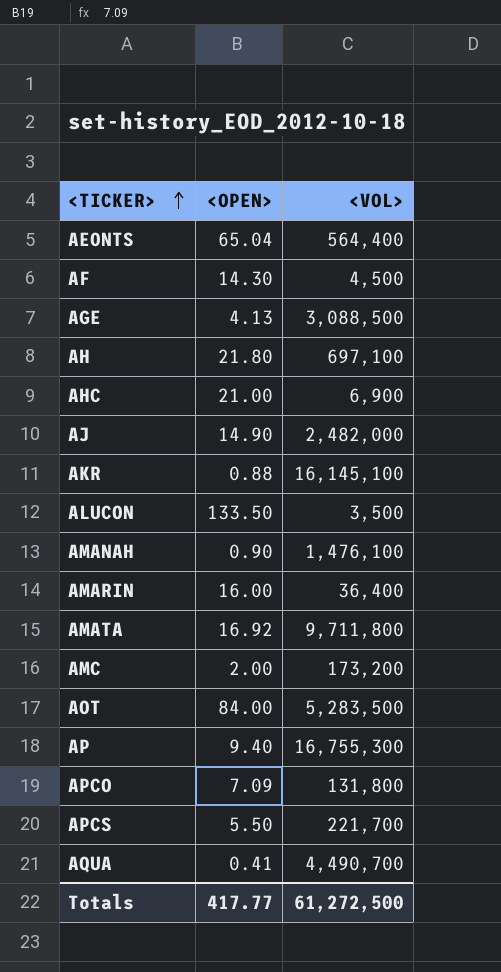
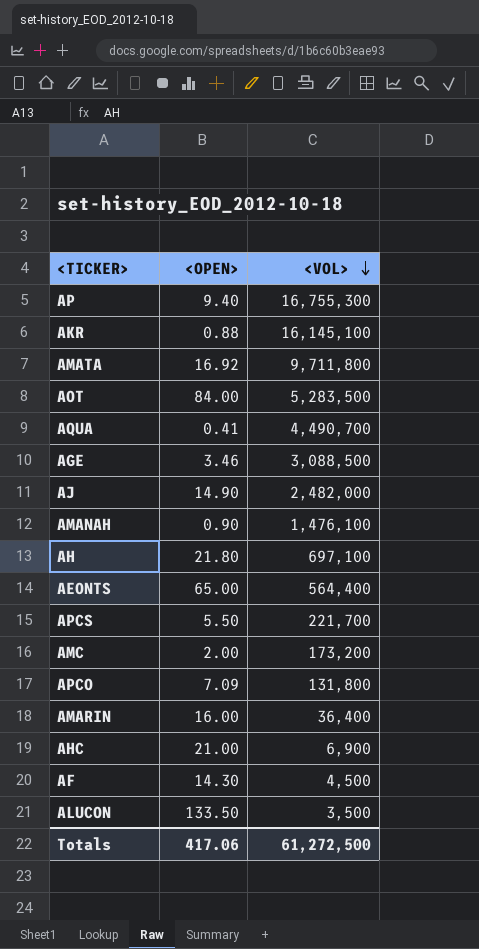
row order: <TICKER> ascending -> <VOL> descending
AGE | <OPEN>: 4.13 -> 3.46
AEONTS | <OPEN>: 65.04 -> 65.00
Totals | <OPEN>: 417.77 -> 417.06

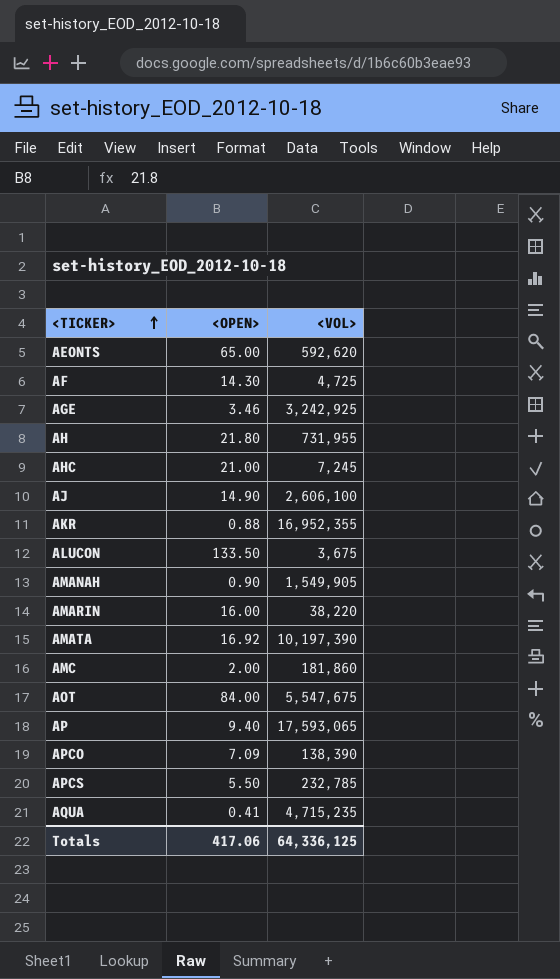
row order: <VOL> descending -> <TICKER> ascending
AEONTS | <VOL>: 564,400 -> 592,620
AF | <VOL>: 4,500 -> 4,725
AGE | <VOL>: 3,088,500 -> 3,242,925
AH | <VOL>: 697,100 -> 731,955
AHC | <VOL>: 6,900 -> 7,245
AJ | <VOL>: 2,482,000 -> 2,606,100
AKR | <VOL>: 16,145,100 -> 16,952,355
ALUCON | <VOL>: 3,500 -> 3,675
AMANAH | <VOL>: 1,476,100 -> 1,549,905
AMARIN | <VOL>: 36,400 -> 38,220
AMATA | <VOL>: 9,711,800 -> 10,197,390
AMC | <VOL>: 173,200 -> 181,860
AOT | <VOL>: 5,283,500 -> 5,547,675
AP | <VOL>: 16,755,300 -> 17,593,065
APCO | <VOL>: 131,800 -> 138,390
APCS | <VOL>: 221,700 -> 232,785
AQUA | <VOL>: 4,490,700 -> 4,715,235
Totals | <VOL>: 61,272,500 -> 64,336,125

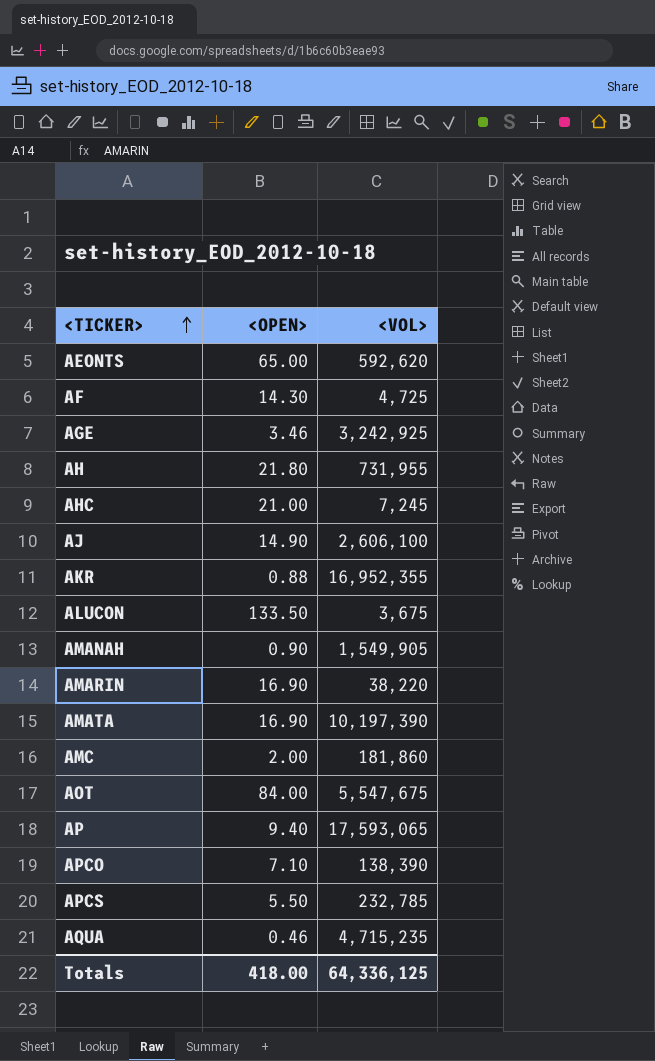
AMARIN | <OPEN>: 16.00 -> 16.90
AMATA | <OPEN>: 16.92 -> 16.90
APCO | <OPEN>: 7.09 -> 7.10
AQUA | <OPEN>: 0.41 -> 0.46
Totals | <OPEN>: 417.06 -> 418.00

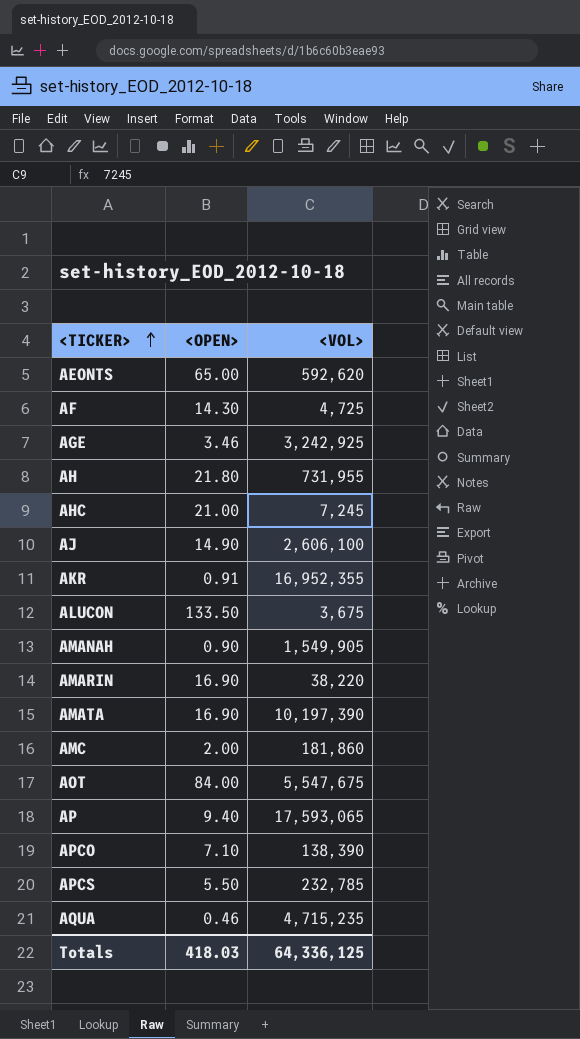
AKR | <OPEN>: 0.88 -> 0.91
Totals | <OPEN>: 418.00 -> 418.03

